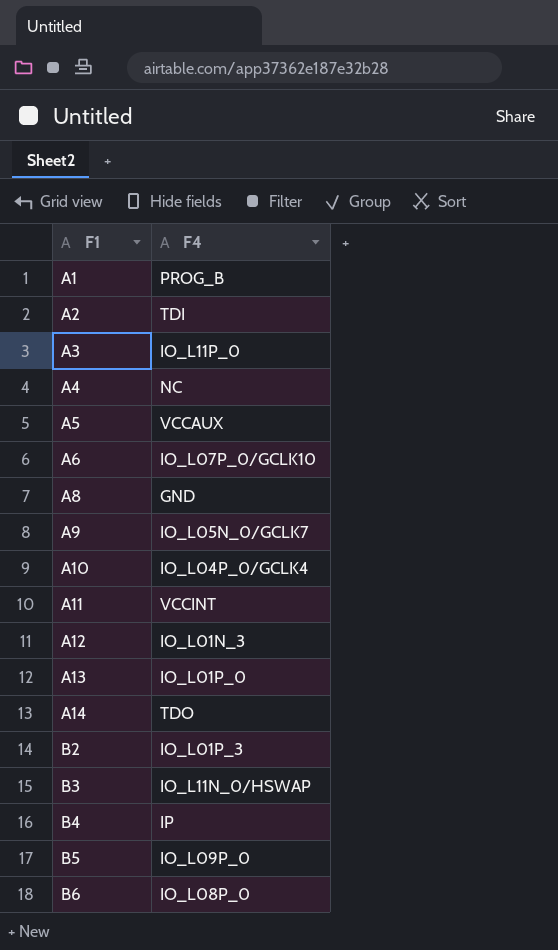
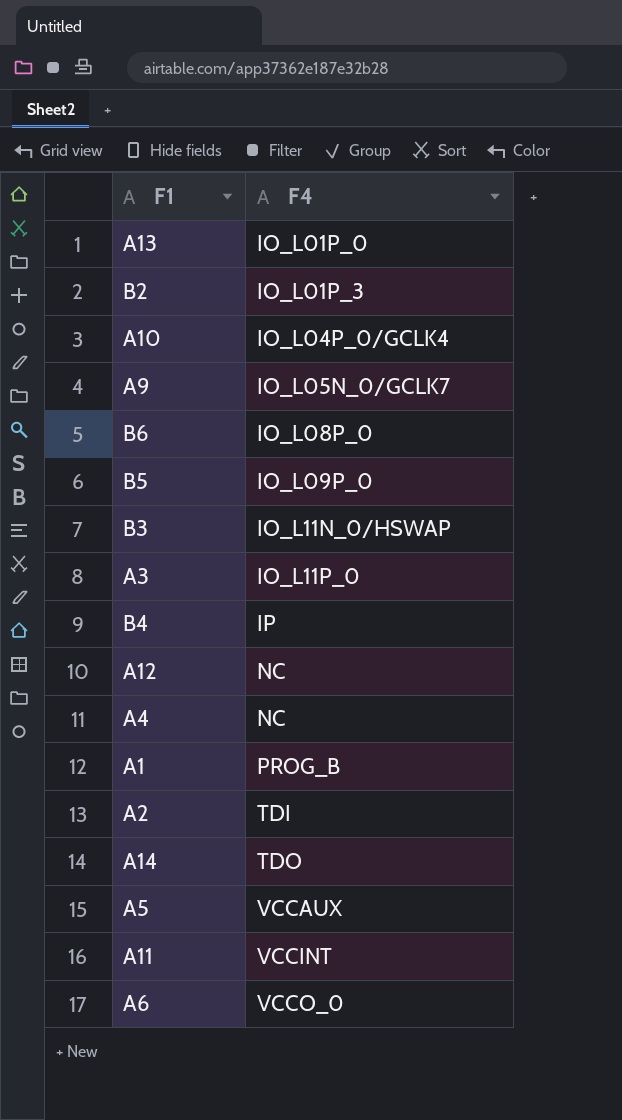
row order: F1 ascending -> F4 ascending
row A8: GND -> none
A12 | F4: IO_L01N_3 -> NC
A6 | F4: IO_L07P_0/GCLK10 -> VCCO_0

